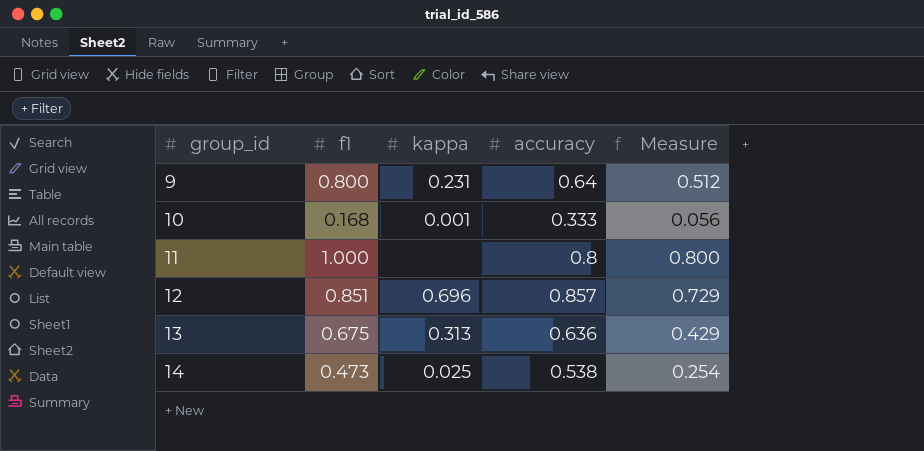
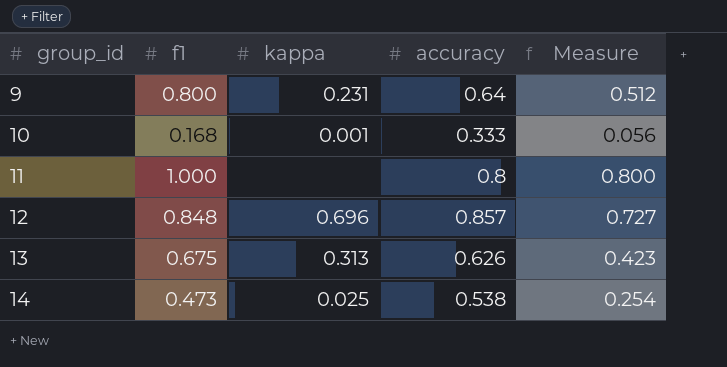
12 | f1: 0.851 -> 0.848
12 | Measure: 0.729 -> 0.727
13 | accuracy: 0.636 -> 0.626
13 | Measure: 0.429 -> 0.423

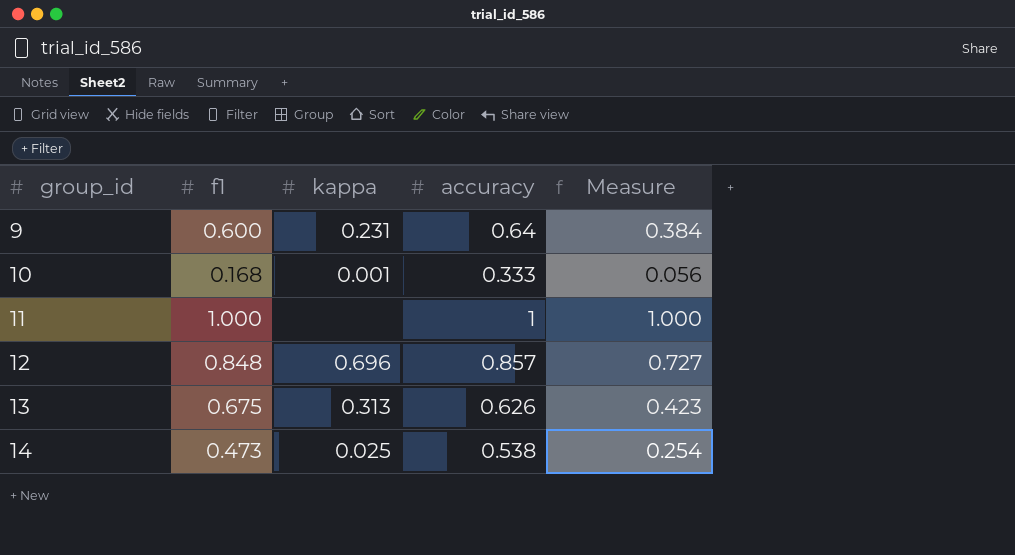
9 | f1: 0.800 -> 0.600
9 | Measure: 0.512 -> 0.384
11 | accuracy: 0.8 -> 1
11 | Measure: 0.800 -> 1.000

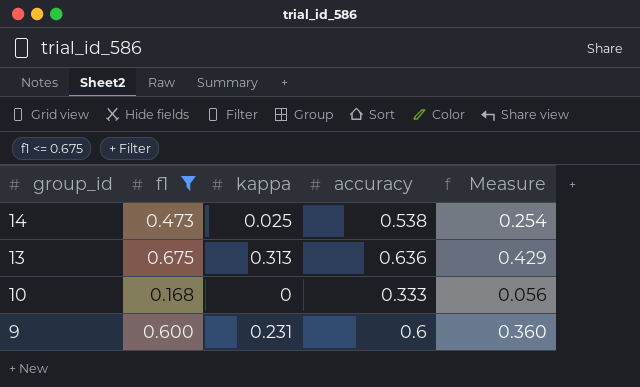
filter: none -> f1 <= 0.675
row order: group_id ascending -> group_id descending
13 | accuracy: 0.626 -> 0.636
13 | Measure: 0.423 -> 0.429
10 | kappa: 0.001 -> 0
9 | accuracy: 0.64 -> 0.6
9 | Measure: 0.384 -> 0.360

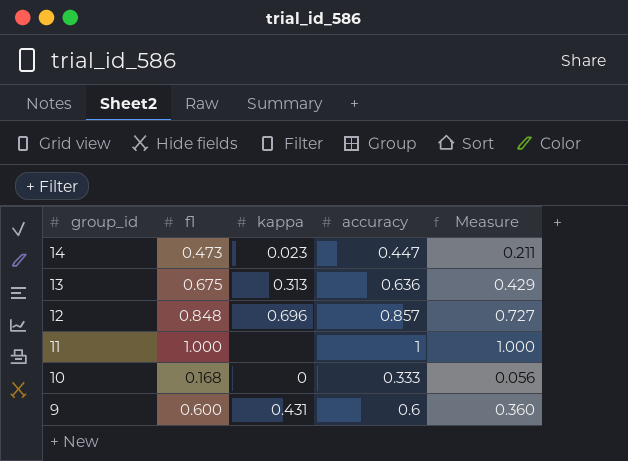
filter: f1 <= 0.675 -> none
14 | kappa: 0.025 -> 0.023
14 | accuracy: 0.538 -> 0.447
14 | Measure: 0.254 -> 0.211
9 | kappa: 0.231 -> 0.431

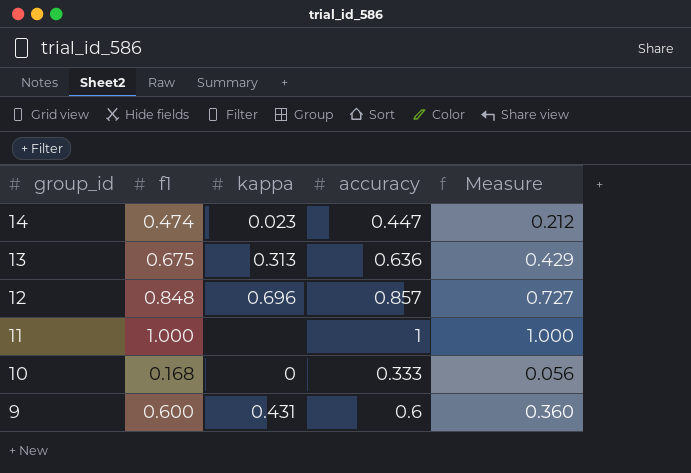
14 | f1: 0.473 -> 0.474
14 | Measure: 0.211 -> 0.212

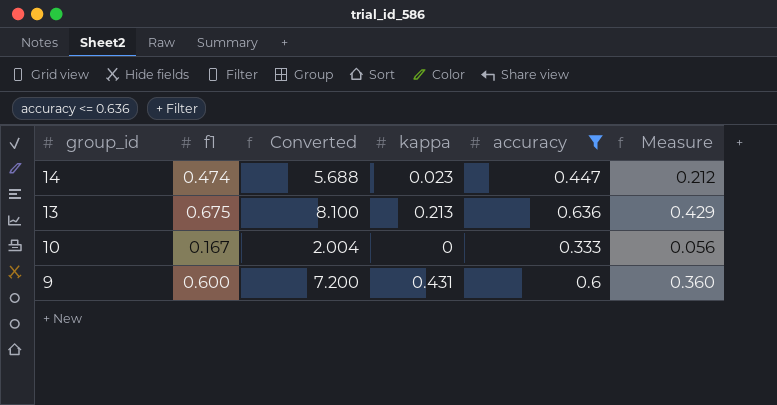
filter: none -> accuracy <= 0.636
column Converted | formula: none -> [f1] * 12
13 | kappa: 0.313 -> 0.213
10 | f1: 0.168 -> 0.167

